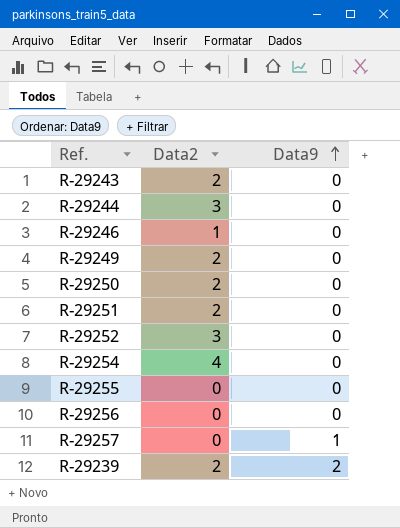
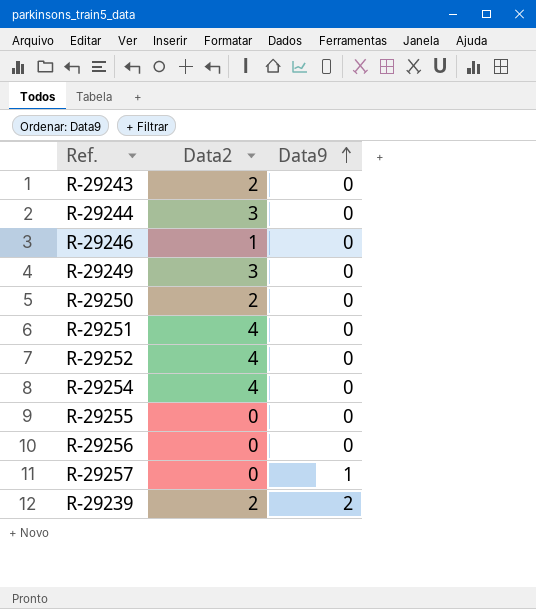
R-29249 | Data2: 2 -> 3
R-29251 | Data2: 2 -> 4
R-29252 | Data2: 3 -> 4

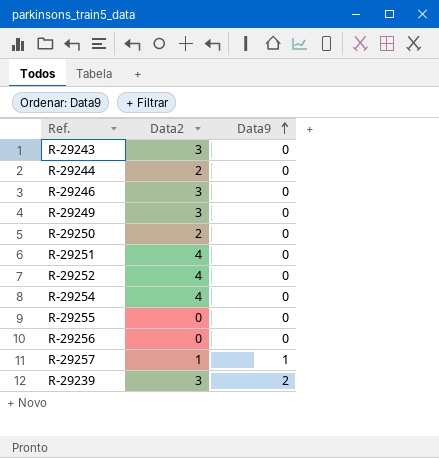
R-29243 | Data2: 2 -> 3
R-29244 | Data2: 3 -> 2
R-29246 | Data2: 1 -> 3
R-29257 | Data2: 0 -> 1
R-29239 | Data2: 2 -> 3

